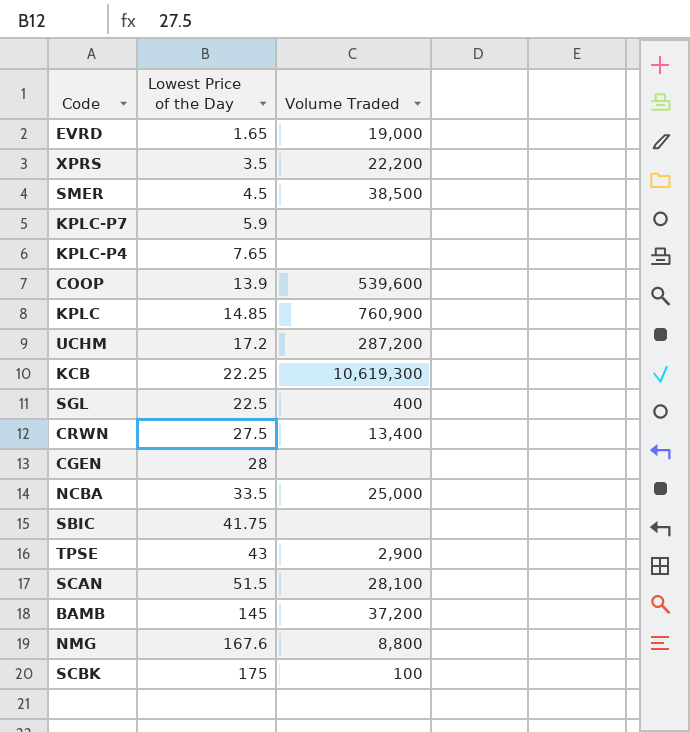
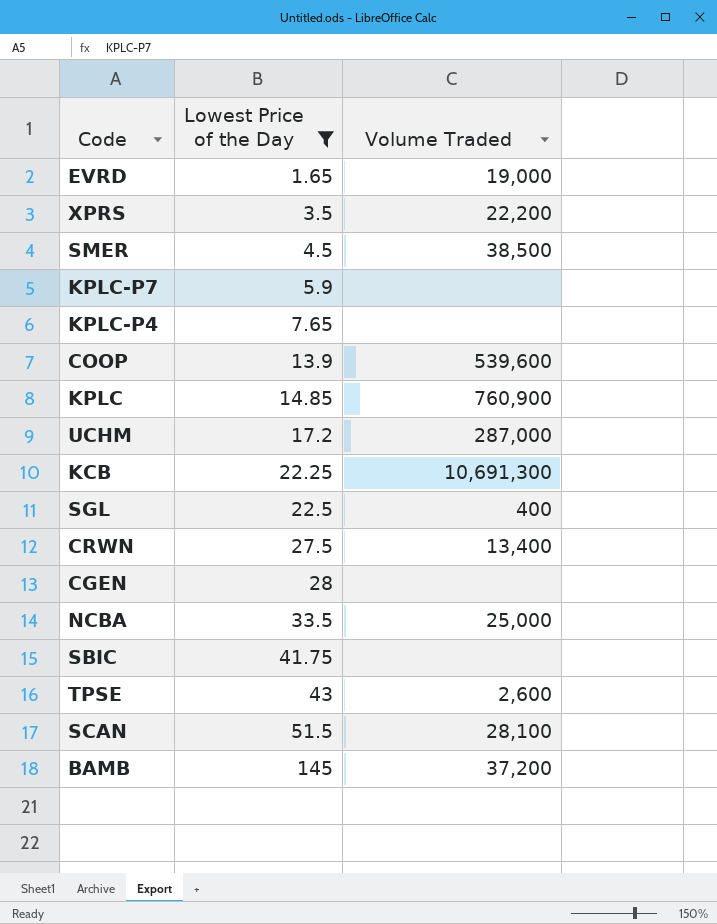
filter: none -> Lowest Price of the Day <= 145
UCHM | Volume Traded: 287,200 -> 287,000
KCB | Volume Traded: 10,619,300 -> 10,691,300
TPSE | Volume Traded: 2,900 -> 2,600

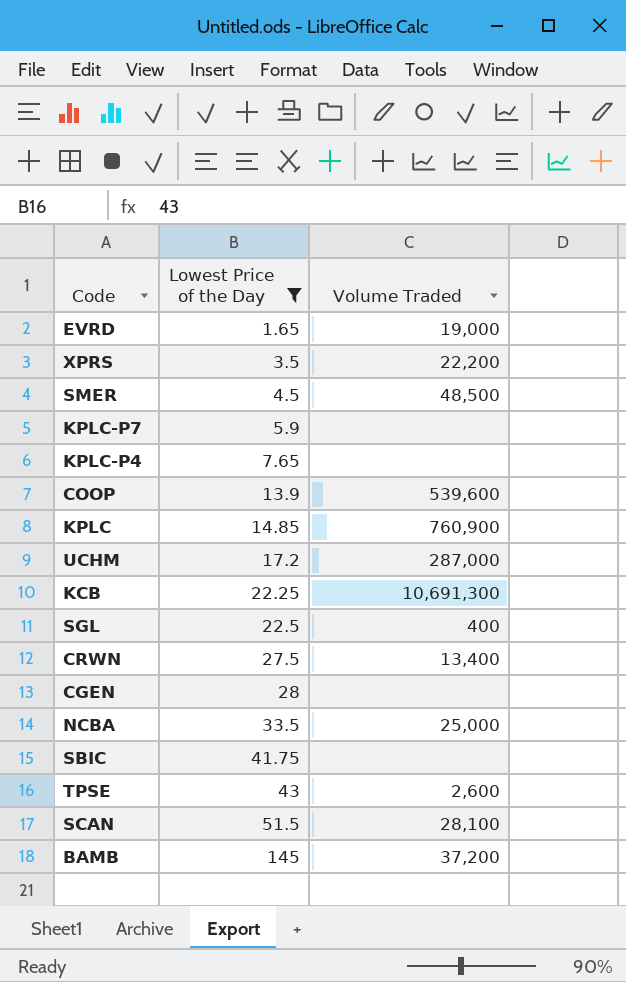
SMER | Volume Traded: 38,500 -> 48,500

